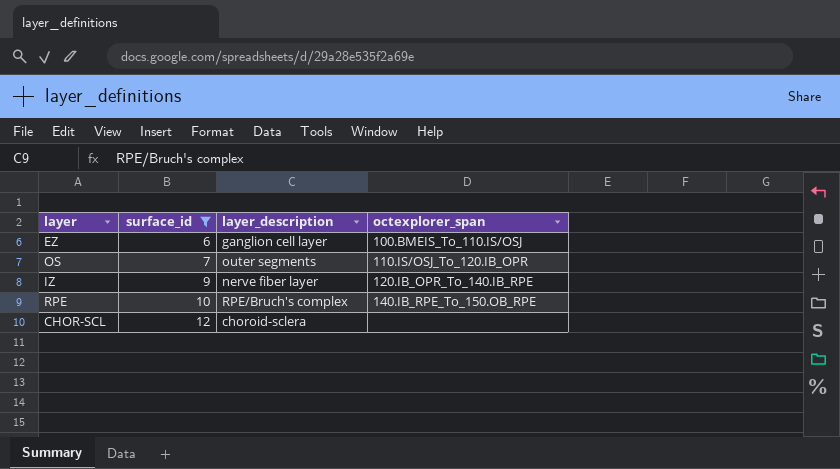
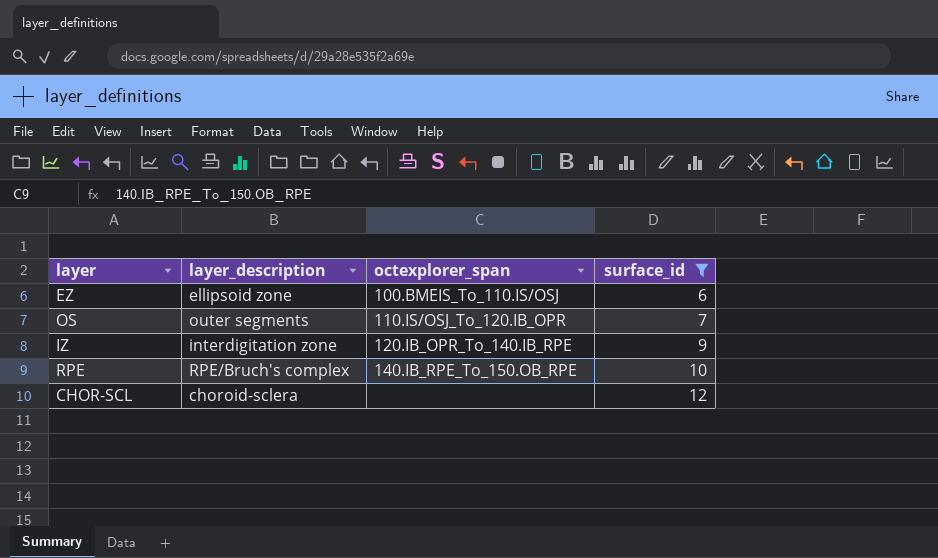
column surface_id | position: 2 -> 4
EZ | layer_description: ganglion cell layer -> ellipsoid zone
IZ | layer_description: nerve fiber layer -> interdigitation zone

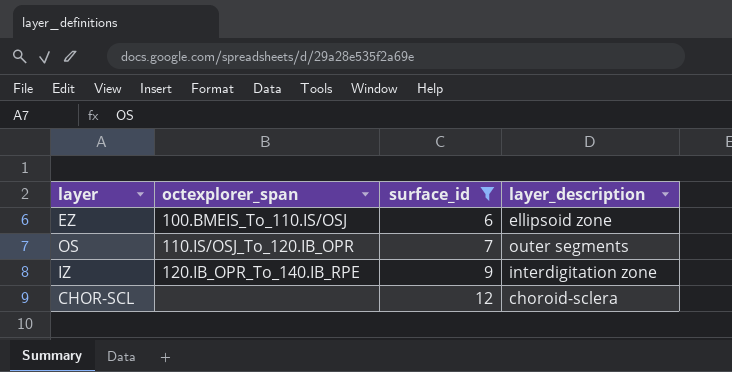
column layer_description | position: 2 -> 4
row RPE: RPE/Bruch's complex | 140.IB_RPE_To_150.OB_RPE | 10 -> none

